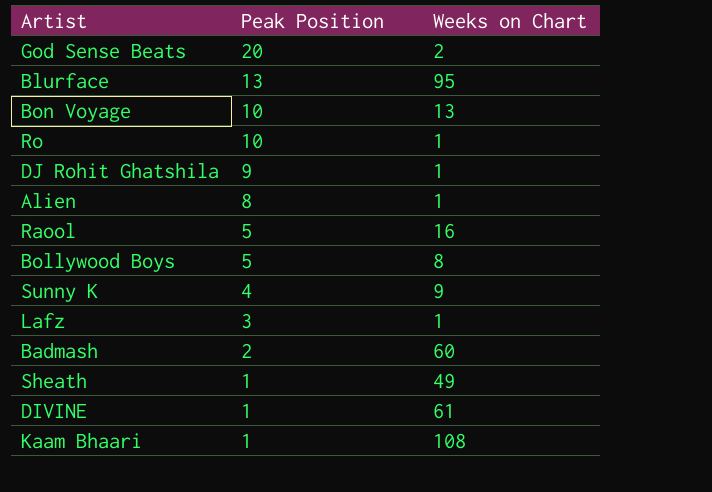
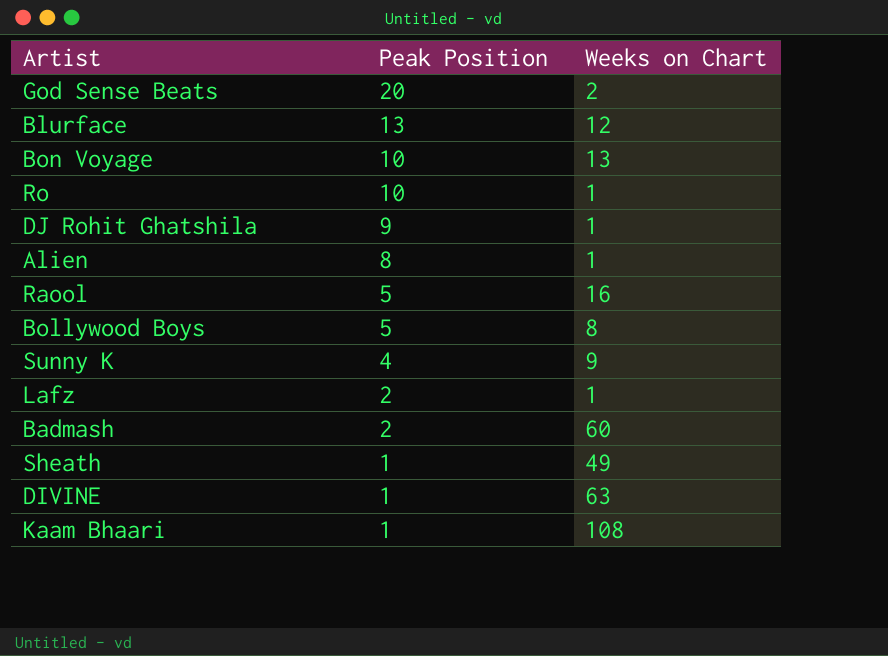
Blurface | Weeks on Chart: 95 -> 12
Lafz | Peak Position: 3 -> 2
DIVINE | Weeks on Chart: 61 -> 63

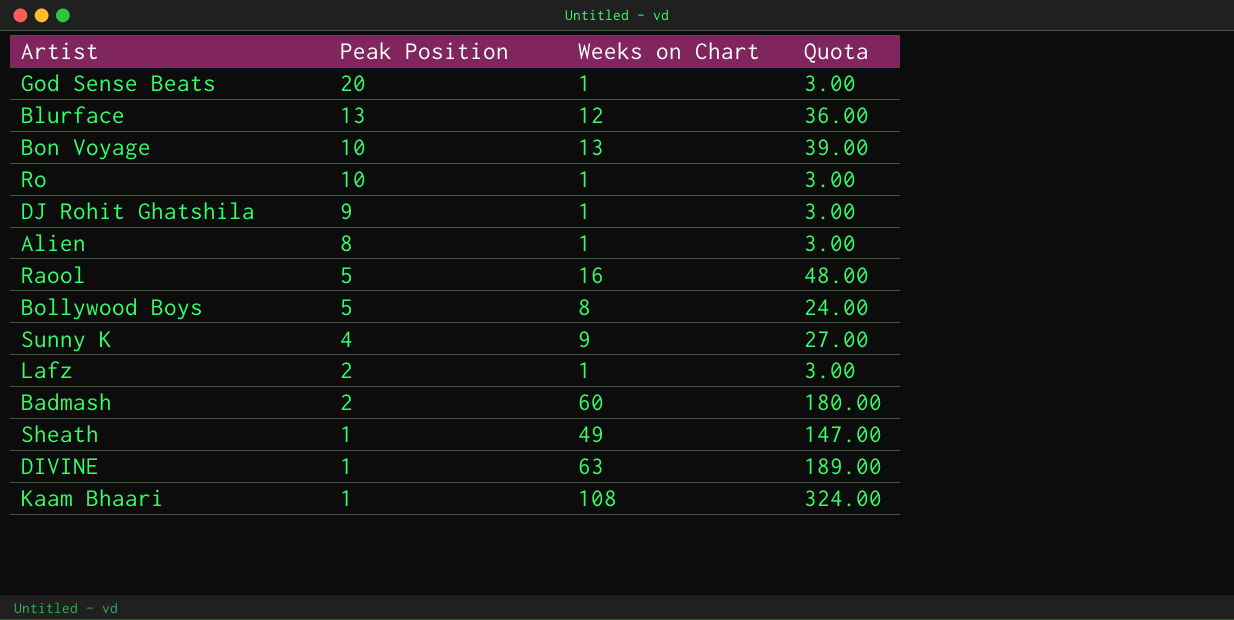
column Quota | formula: none -> [Weeks on Chart] * 3
God Sense Beats | Weeks on Chart: 2 -> 1

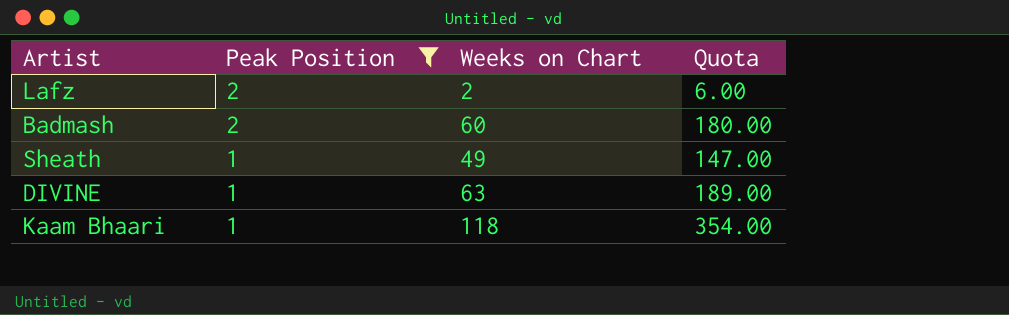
filter: none -> Peak Position <= 2
Lafz | Weeks on Chart: 1 -> 2
Lafz | Quota: 3.00 -> 6.00
Kaam Bhaari | Weeks on Chart: 108 -> 118
Kaam Bhaari | Quota: 324.00 -> 354.00

